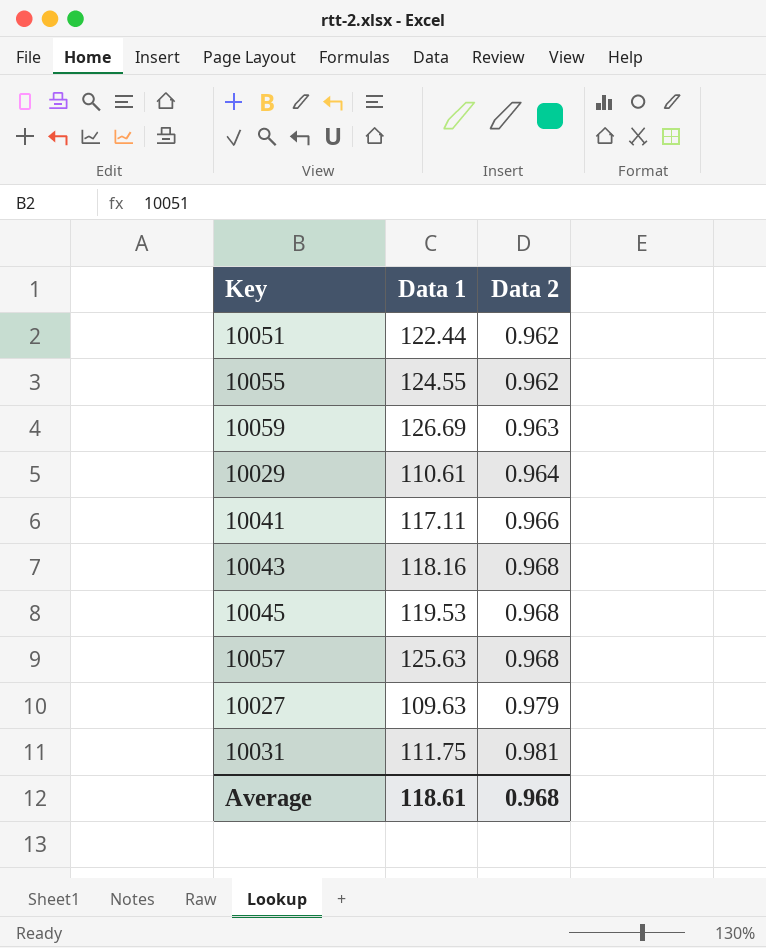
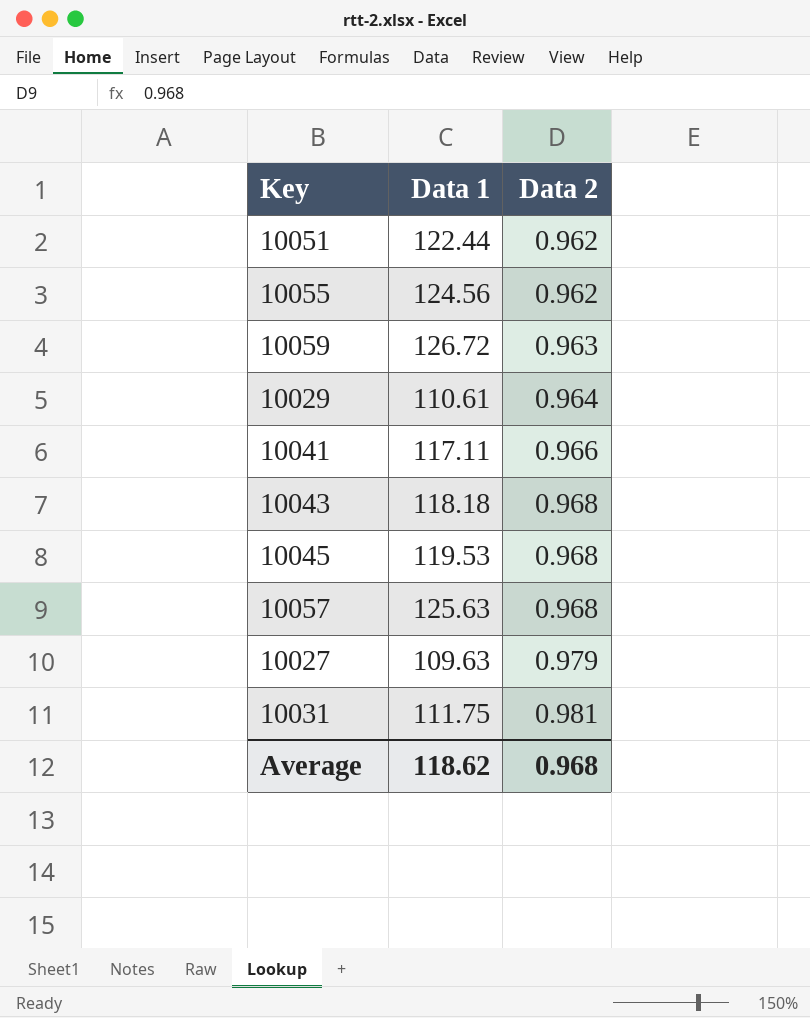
10055 | Data 1: 124.55 -> 124.56
10059 | Data 1: 126.69 -> 126.72
10043 | Data 1: 118.16 -> 118.18
Average | Data 1: 118.61 -> 118.62

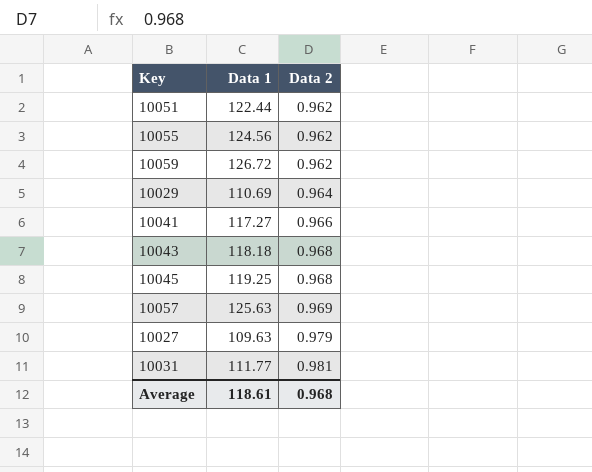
10059 | Data 2: 0.963 -> 0.962
10029 | Data 1: 110.61 -> 110.69
10041 | Data 1: 117.11 -> 117.27
10045 | Data 1: 119.53 -> 119.25
10057 | Data 2: 0.968 -> 0.969
10031 | Data 1: 111.75 -> 111.77
Average | Data 1: 118.62 -> 118.61

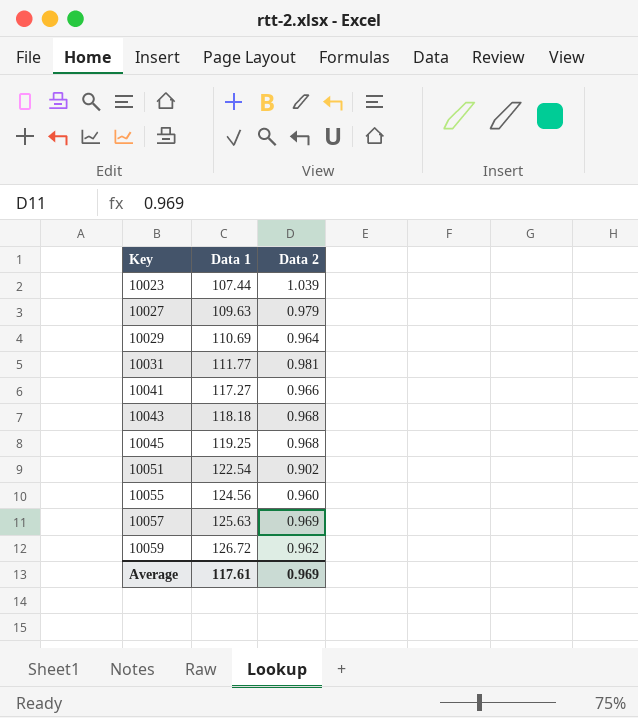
row order: Data 2 ascending -> Key ascending
row 10023: none -> 107.44 | 1.039
10051 | Data 1: 122.44 -> 122.54
10051 | Data 2: 0.962 -> 0.902
10055 | Data 2: 0.962 -> 0.960
Average | Data 1: 118.61 -> 117.61
Average | Data 2: 0.968 -> 0.969

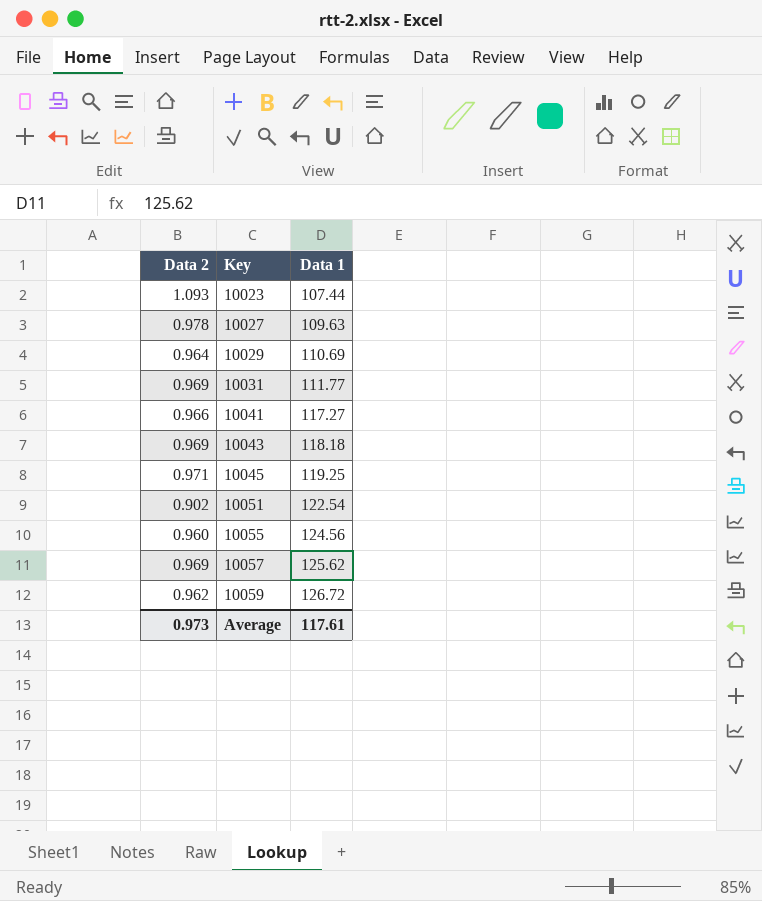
column Data 2 | position: 3 -> 1
10023 | Data 2: 1.039 -> 1.093
10027 | Data 2: 0.979 -> 0.978
10031 | Data 2: 0.981 -> 0.969
10043 | Data 2: 0.968 -> 0.969
10045 | Data 2: 0.968 -> 0.971
10057 | Data 1: 125.63 -> 125.62
Average | Data 2: 0.969 -> 0.973

